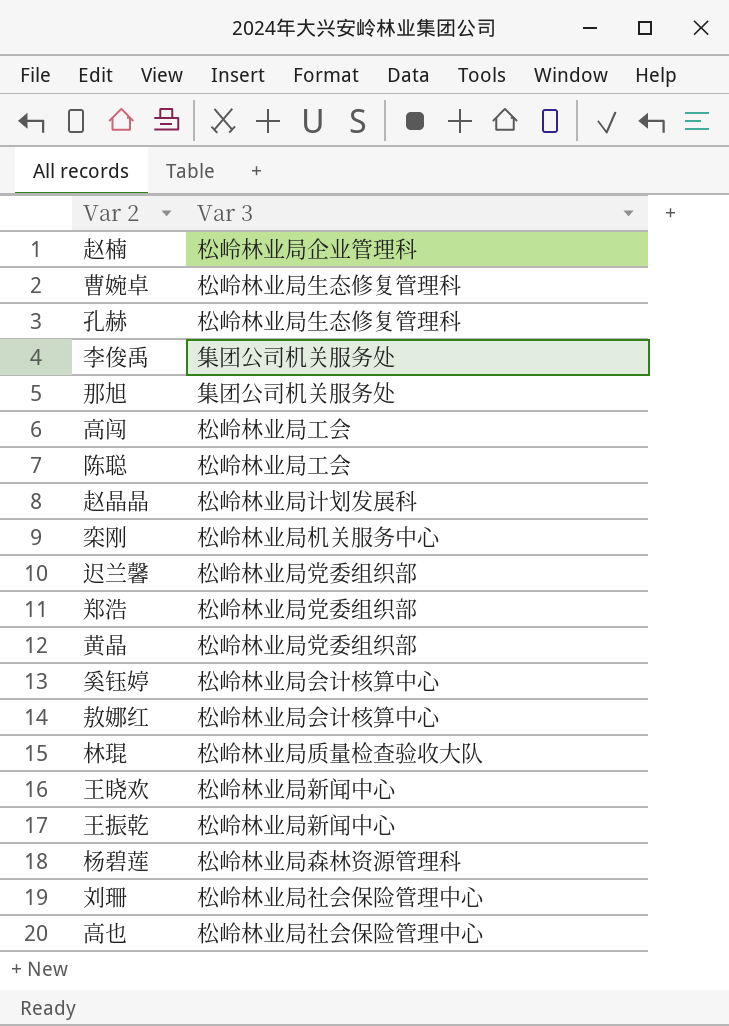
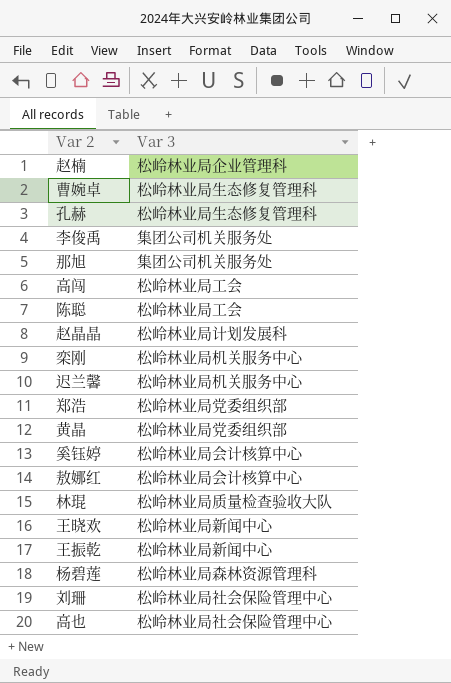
迟兰馨 | Var 3: 松岭林业局党委组织部 -> 松岭林业局机关服务中心

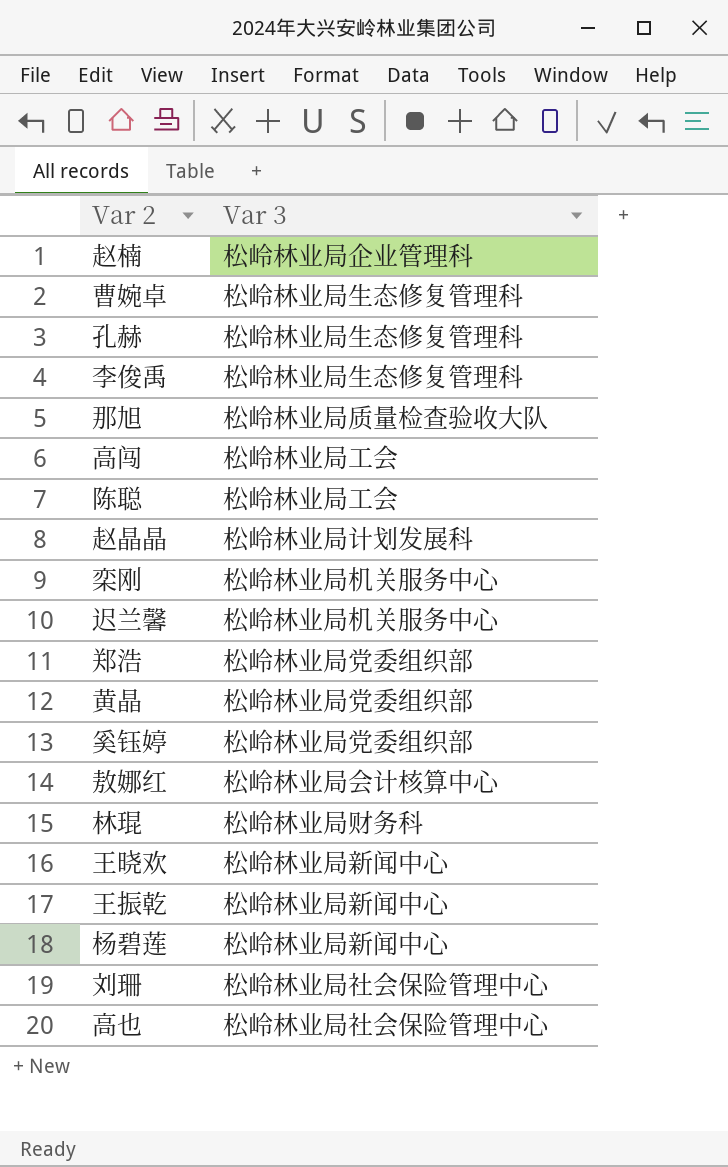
李俊禹 | Var 3: 集团公司机关服务处 -> 松岭林业局生态修复管理科
那旭 | Var 3: 集团公司机关服务处 -> 松岭林业局质量检查验收大队
奚钰婷 | Var 3: 松岭林业局会计核算中心 -> 松岭林业局党委组织部
林琨 | Var 3: 松岭林业局质量检查验收大队 -> 松岭林业局财务科
杨碧莲 | Var 3: 松岭林业局森林资源管理科 -> 松岭林业局新闻中心

